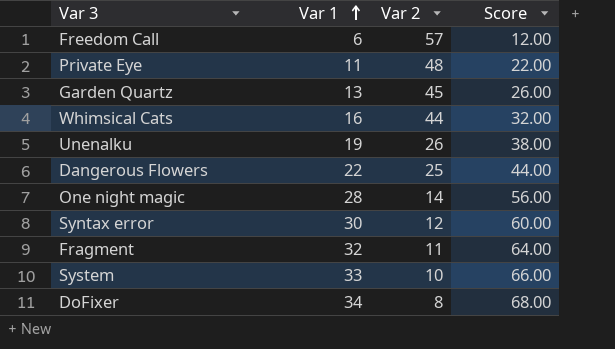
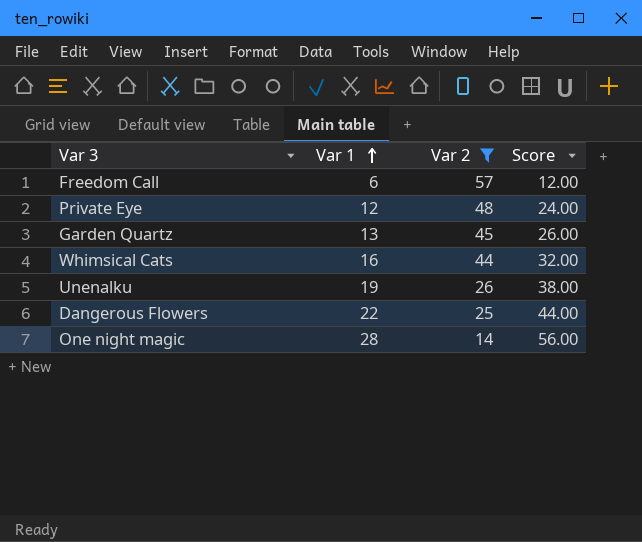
filter: none -> Var 2 >= 14
Private Eye | Var 1: 11 -> 12
Private Eye | Score: 22.00 -> 24.00

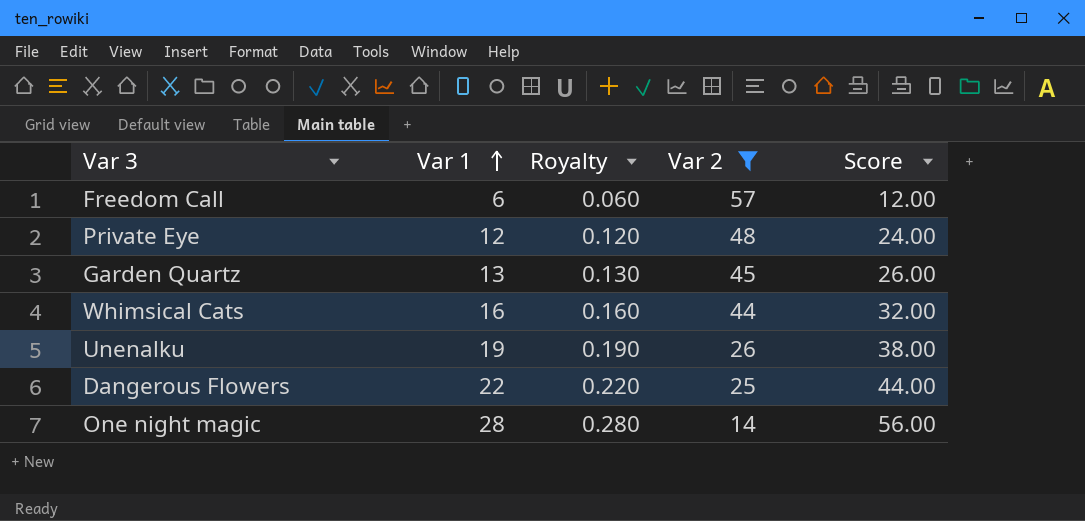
column Royalty | formula: none -> [Var 1] * 0.01

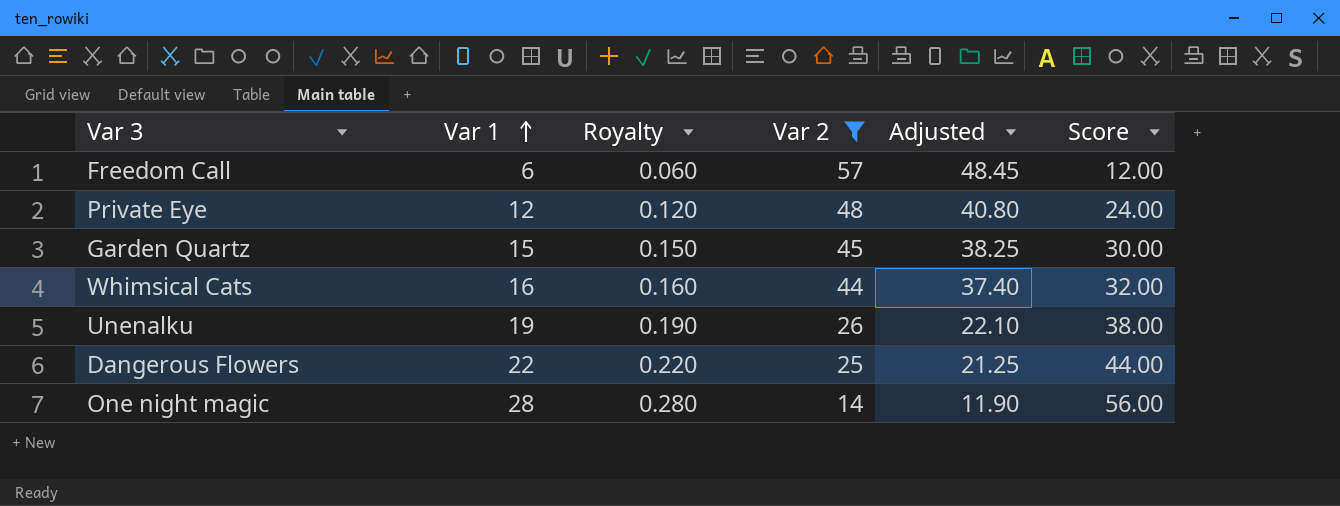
column Adjusted | formula: none -> [Var 2] * 0.85
Garden Quartz | Var 1: 13 -> 15
Garden Quartz | Royalty: 0.130 -> 0.150
Garden Quartz | Score: 26.00 -> 30.00

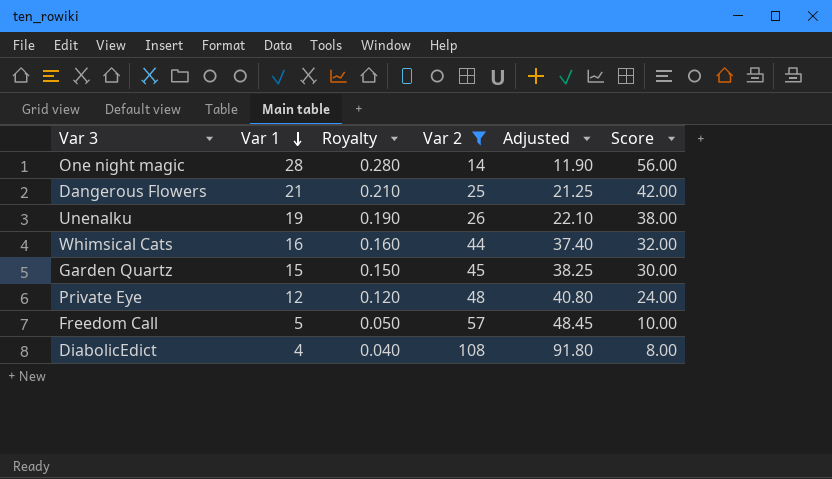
row order: Var 1 ascending -> Var 1 descending
Dangerous Flowers | Var 1: 22 -> 21
Dangerous Flowers | Royalty: 0.220 -> 0.210
Dangerous Flowers | Score: 44.00 -> 42.00
Freedom Call | Var 1: 6 -> 5
Freedom Call | Royalty: 0.060 -> 0.050
Freedom Call | Score: 12.00 -> 10.00
row DiabolicEdict: none -> 4 | 0.040 | 108 | 91.80 | 8.00

